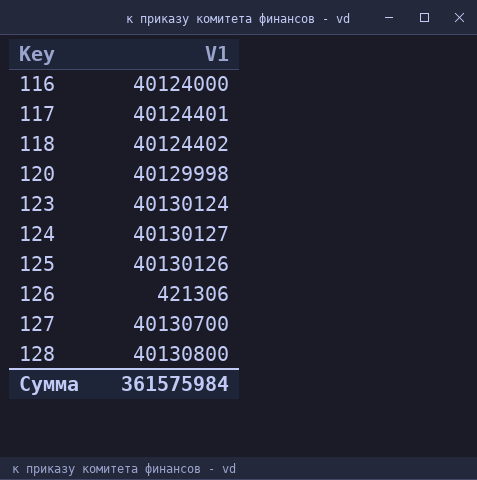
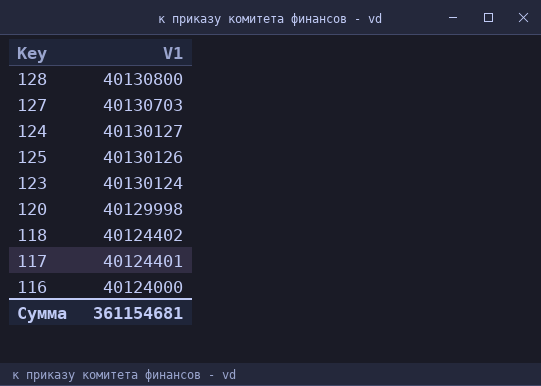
row order: Key ascending -> V1 descending
row 126: 421306 -> none
127 | V1: 40130700 -> 40130703
Сумма | V1: 361575984 -> 361154681

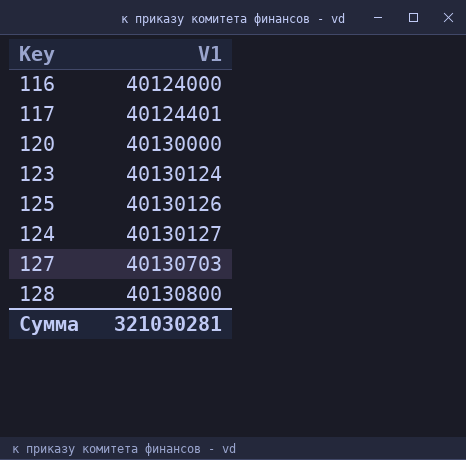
row order: V1 descending -> V1 ascending
row 118: 40124402 -> none
120 | V1: 40129998 -> 40130000
Сумма | V1: 361154681 -> 321030281

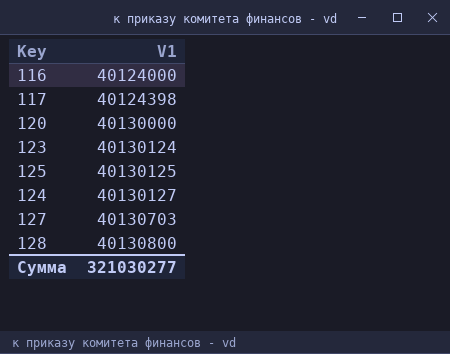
117 | V1: 40124401 -> 40124398
125 | V1: 40130126 -> 40130125
Сумма | V1: 321030281 -> 321030277

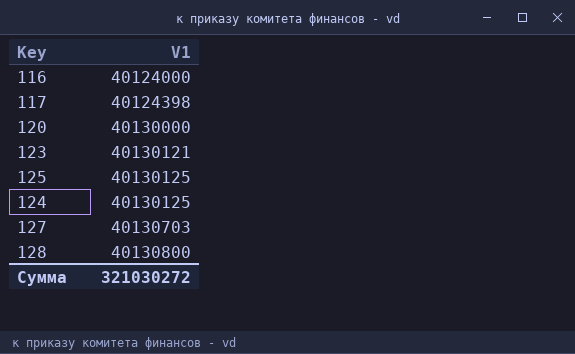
123 | V1: 40130124 -> 40130121
124 | V1: 40130127 -> 40130125
Сумма | V1: 321030277 -> 321030272

